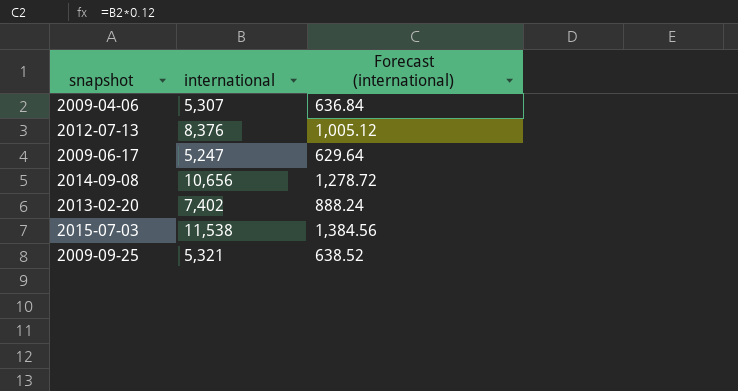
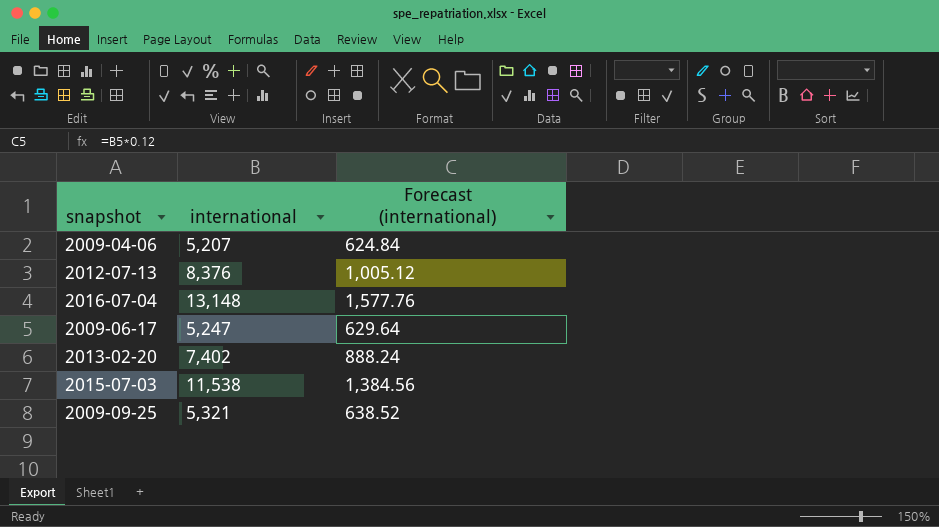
row 2014-09-08: 10,656 | 1,278.72 -> none
2009-04-06 | international: 5,307 -> 5,207
2009-04-06 | Forecast (international): 636.84 -> 624.84
row 2016-07-04: none -> 13,148 | 1,577.76

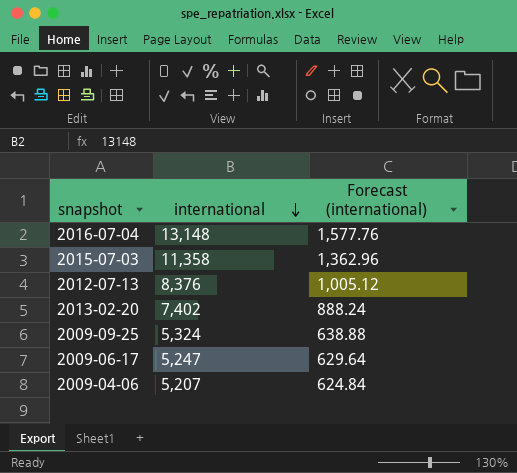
row order: none -> international descending
2015-07-03 | international: 11,538 -> 11,358
2015-07-03 | Forecast (international): 1,384.56 -> 1,362.96
2009-09-25 | international: 5,321 -> 5,324
2009-09-25 | Forecast (international): 638.52 -> 638.88

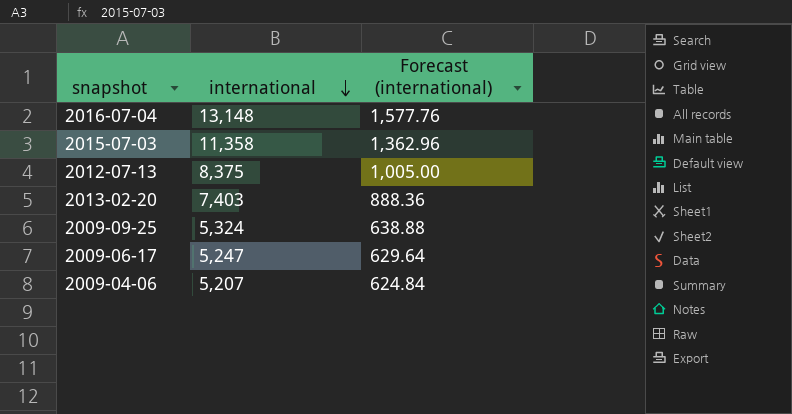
2012-07-13 | international: 8,376 -> 8,375
2012-07-13 | Forecast (international): 1,005.12 -> 1,005.00
2013-02-20 | international: 7,402 -> 7,403
2013-02-20 | Forecast (international): 888.24 -> 888.36

